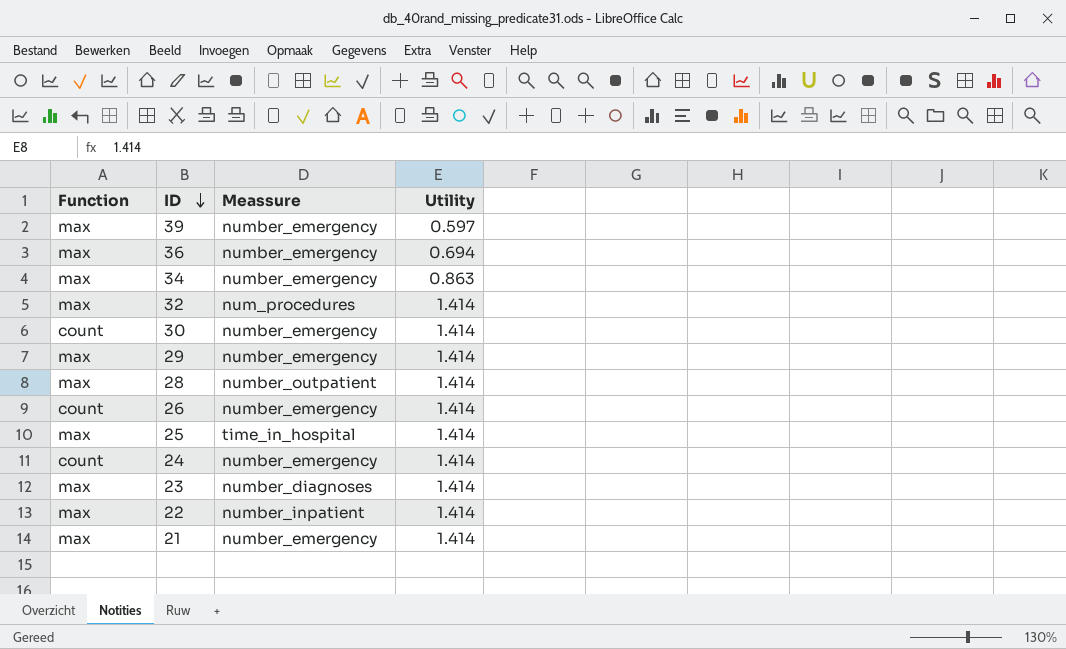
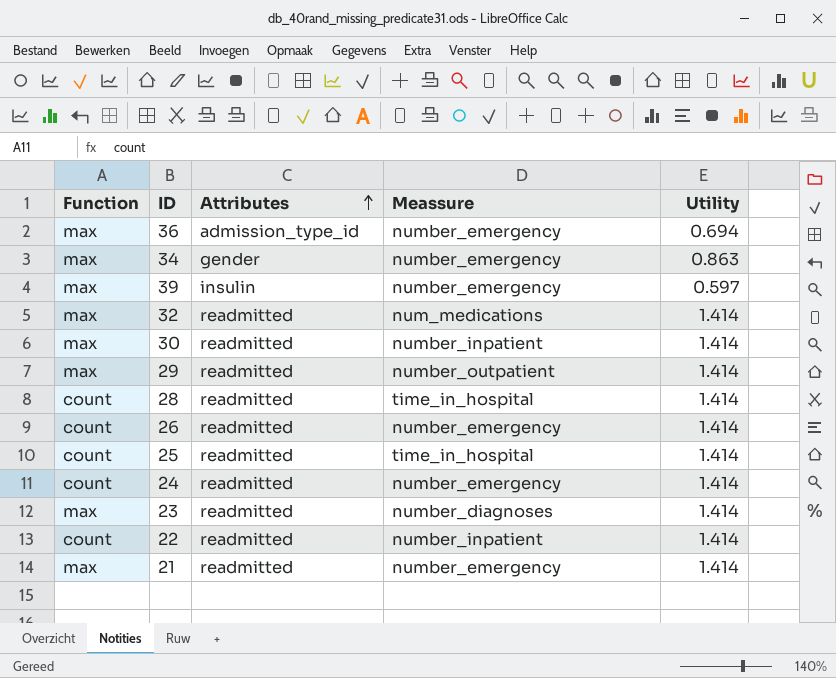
row order: ID descending -> Attributes ascending
column Attributes | position: none -> 3
32 | Meassure: num_procedures -> num_medications
30 | Function: count -> max
30 | Meassure: number_emergency -> number_inpatient
29 | Meassure: number_emergency -> number_outpatient
28 | Function: max -> count
28 | Meassure: number_outpatient -> time_in_hospital
25 | Function: max -> count
22 | Function: max -> count

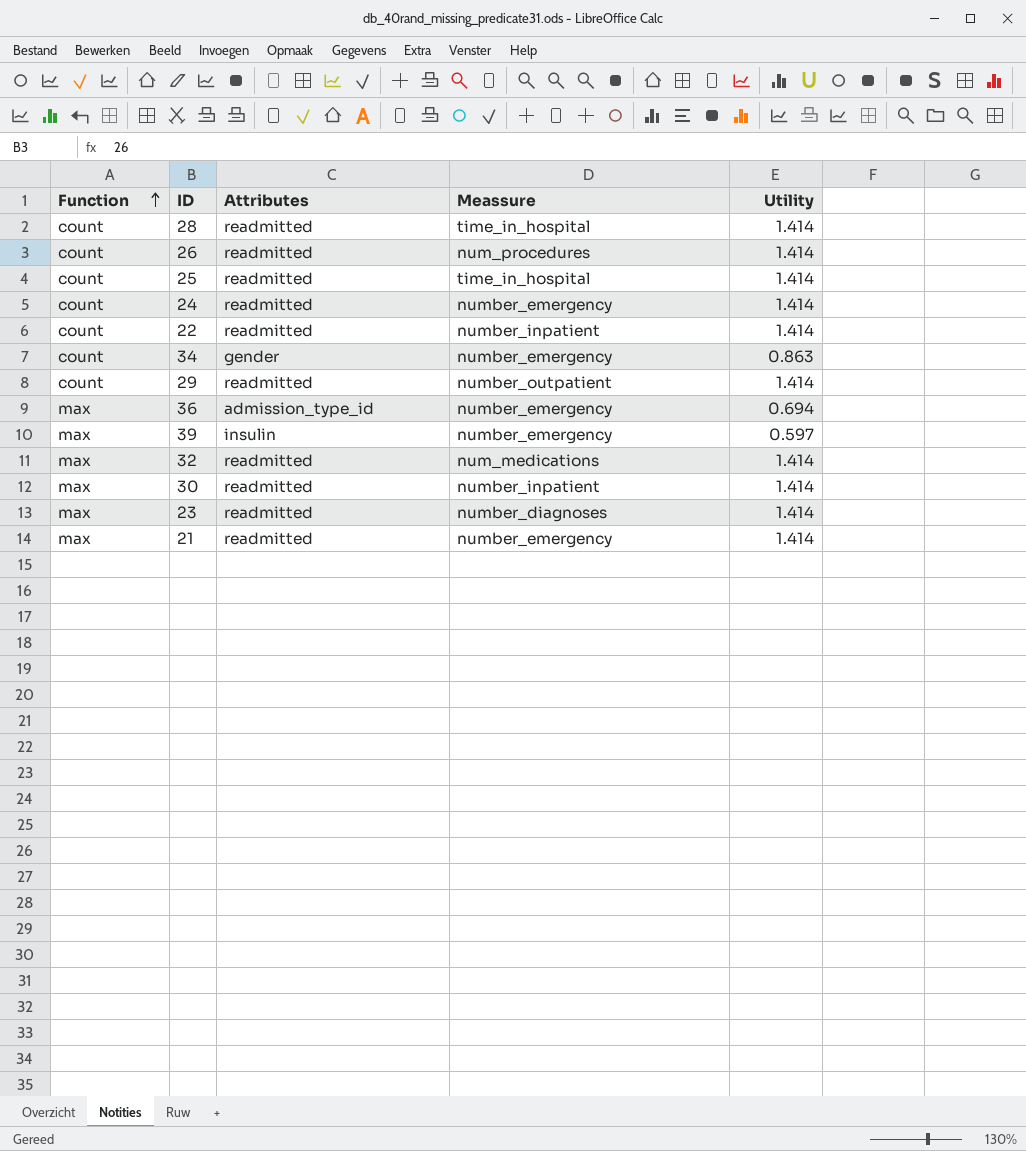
row order: Attributes ascending -> Function ascending
26 | Meassure: number_emergency -> num_procedures
34 | Function: max -> count
29 | Function: max -> count

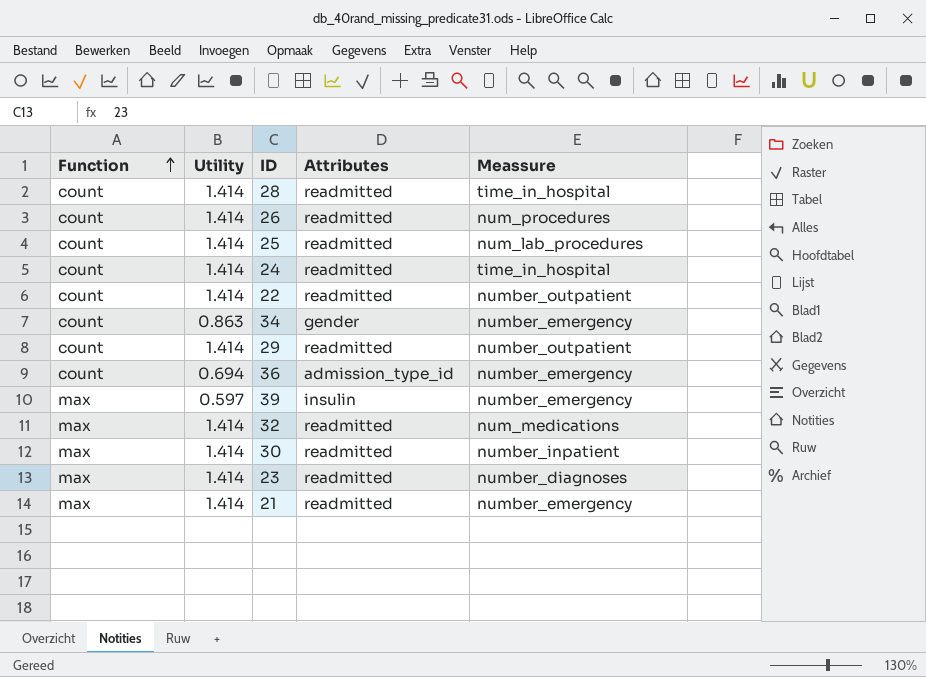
column Utility | position: 5 -> 2
25 | Meassure: time_in_hospital -> num_lab_procedures
24 | Meassure: number_emergency -> time_in_hospital
22 | Meassure: number_inpatient -> number_outpatient
36 | Function: max -> count

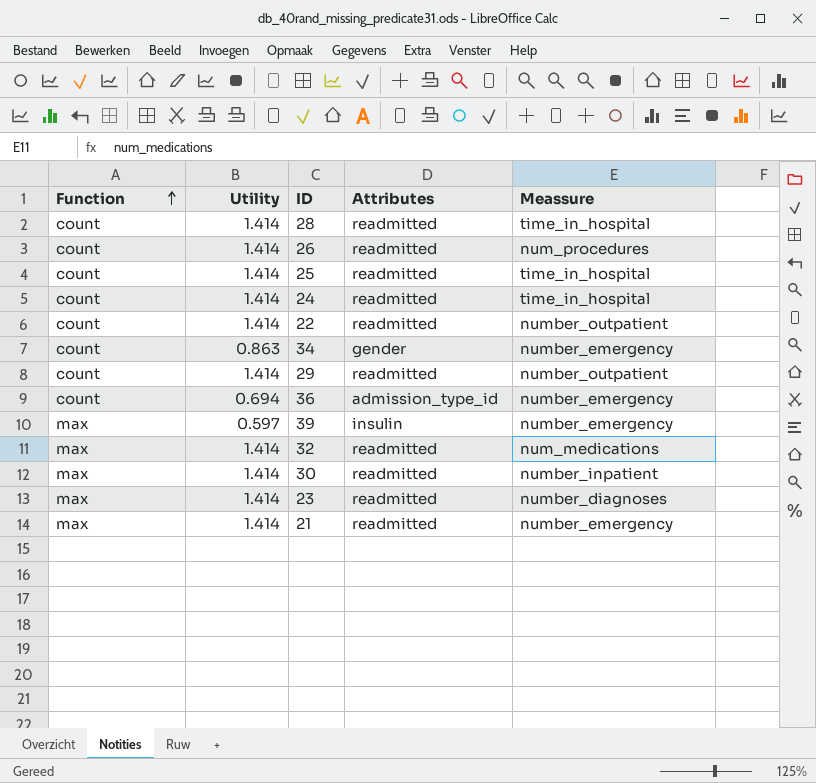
25 | Meassure: num_lab_procedures -> time_in_hospital

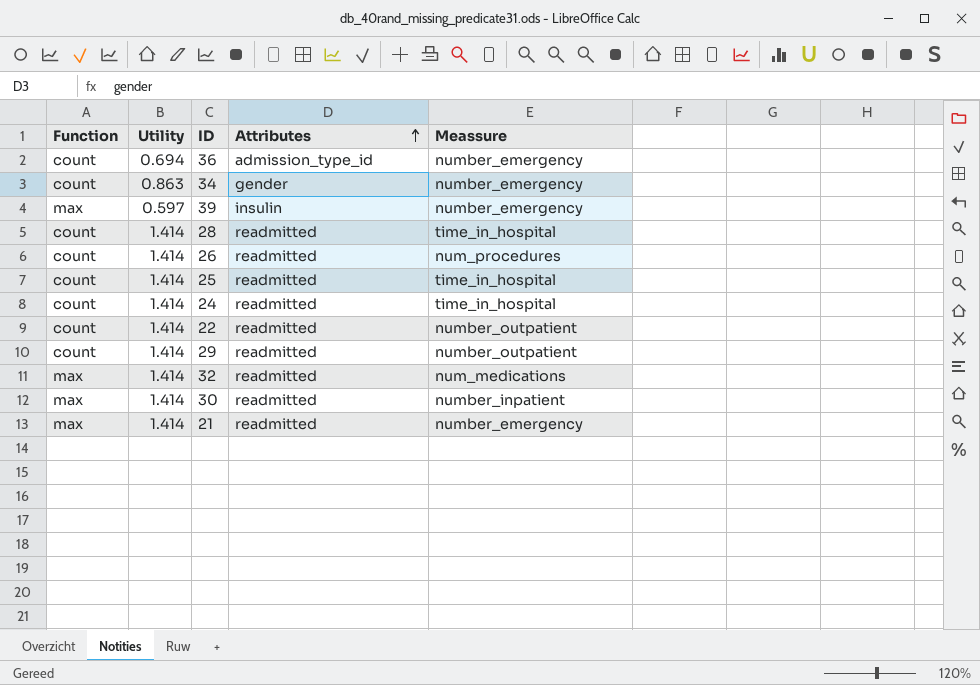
row order: Function ascending -> Attributes ascending
row 23: max | 1.414 | readmitted | number_diagnoses -> none

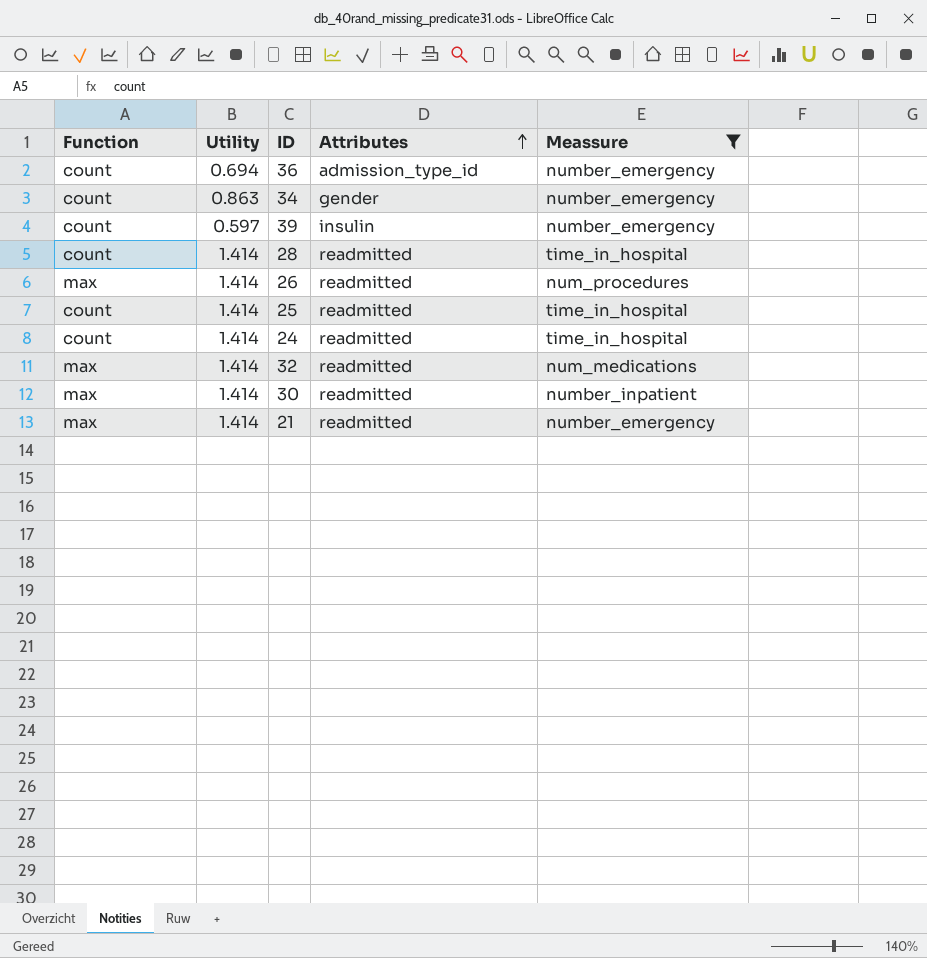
filter: none -> Meassure != number_outpatient
39 | Function: max -> count
26 | Function: count -> max

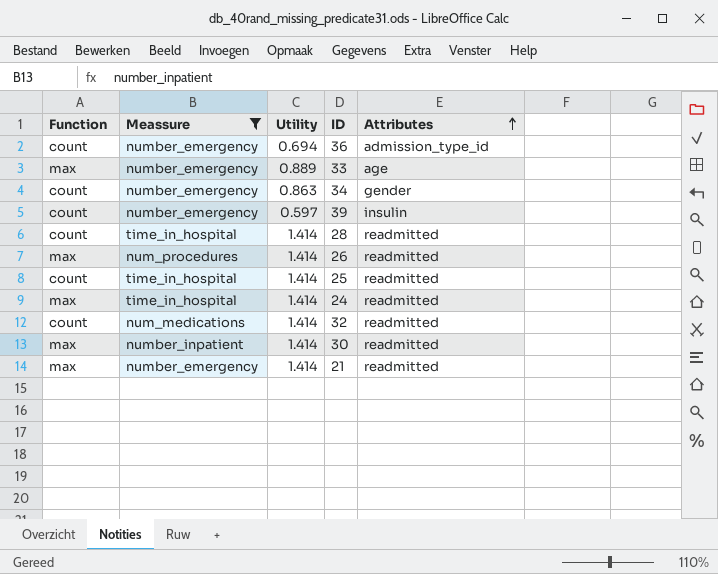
column Meassure | position: 5 -> 2
row 33: none -> max | number_emergency | 0.889 | age
24 | Function: count -> max
32 | Function: max -> count

